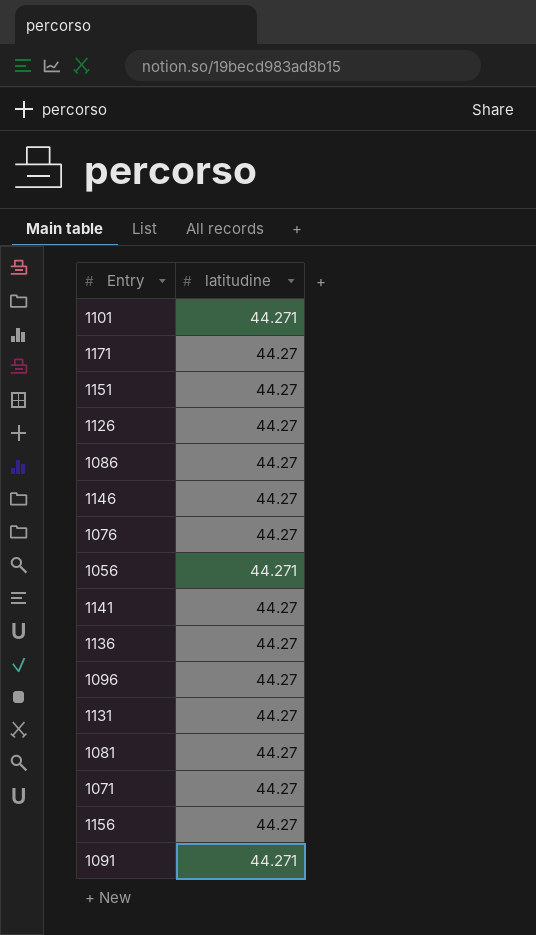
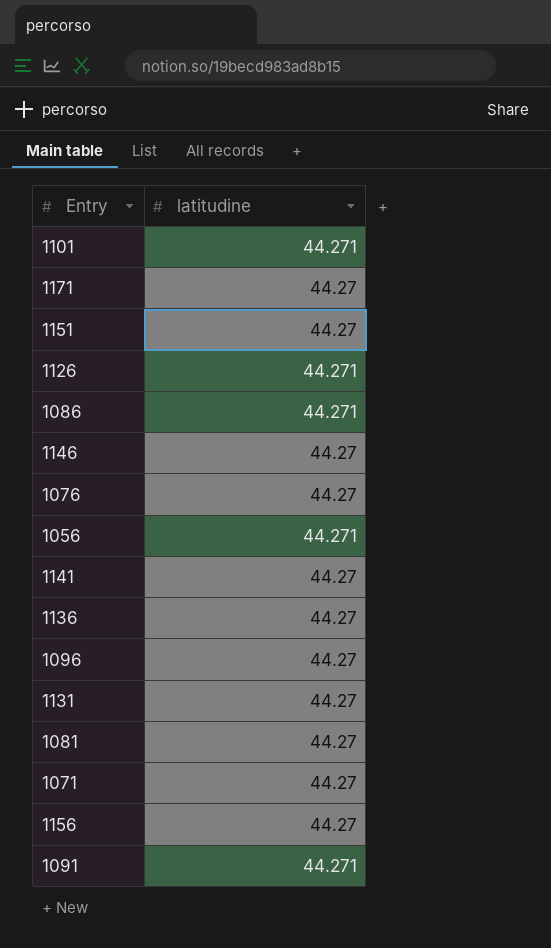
1126 | latitudine: 44.27 -> 44.271
1086 | latitudine: 44.27 -> 44.271

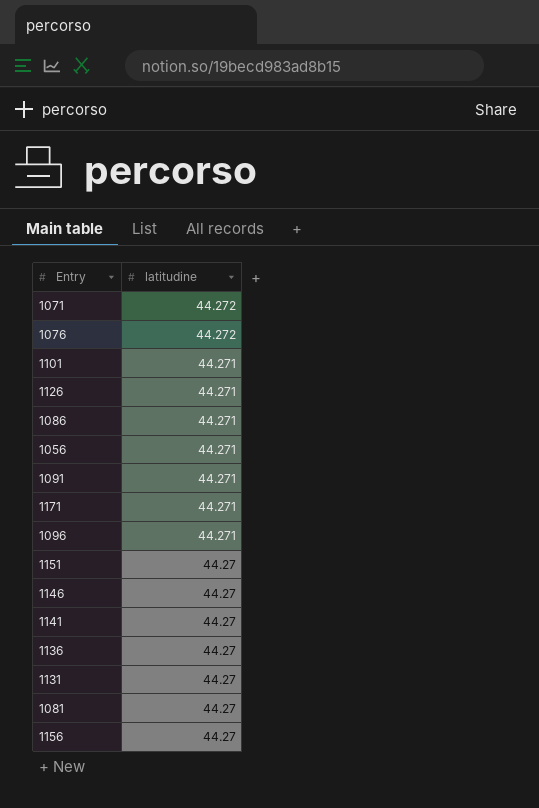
row order: none -> latitudine descending
1071 | latitudine: 44.27 -> 44.272
1076 | latitudine: 44.27 -> 44.272
1171 | latitudine: 44.27 -> 44.271
1096 | latitudine: 44.27 -> 44.271

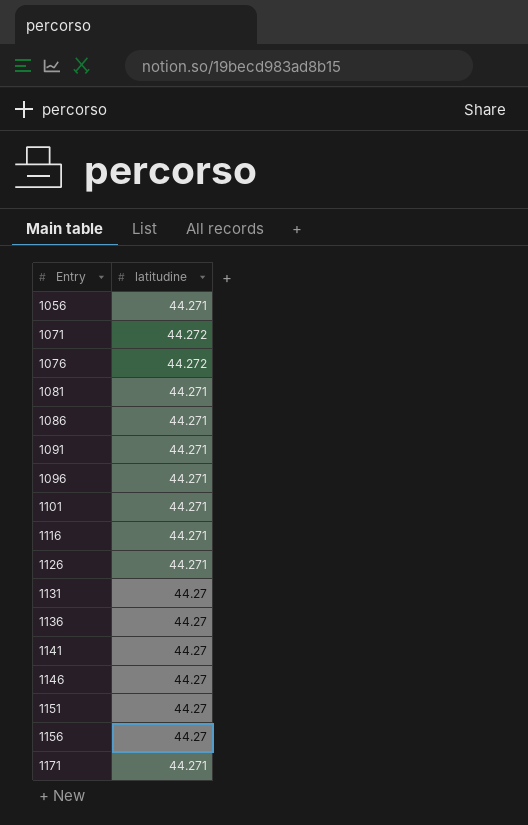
row order: latitudine descending -> Entry ascending
1081 | latitudine: 44.27 -> 44.271
row 1116: none -> 44.271

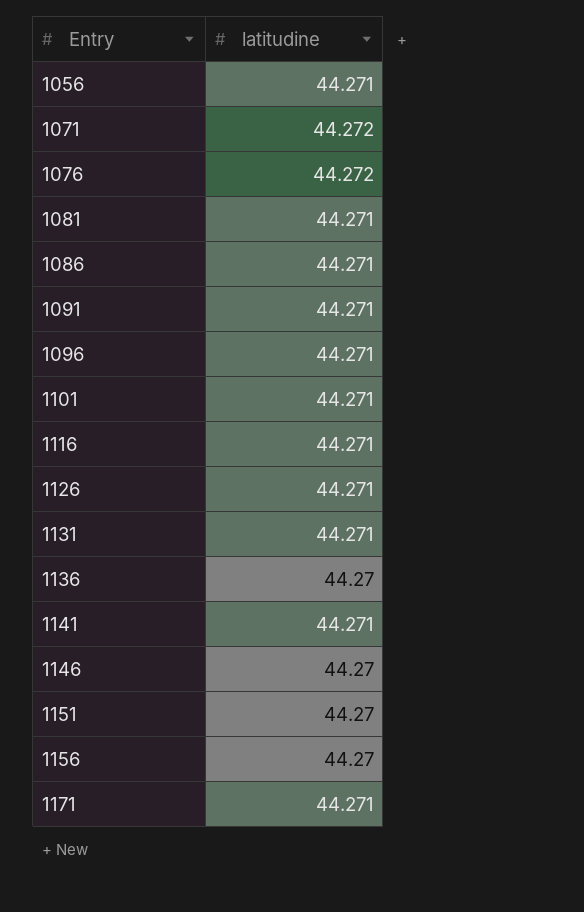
1131 | latitudine: 44.27 -> 44.271
1141 | latitudine: 44.27 -> 44.271

